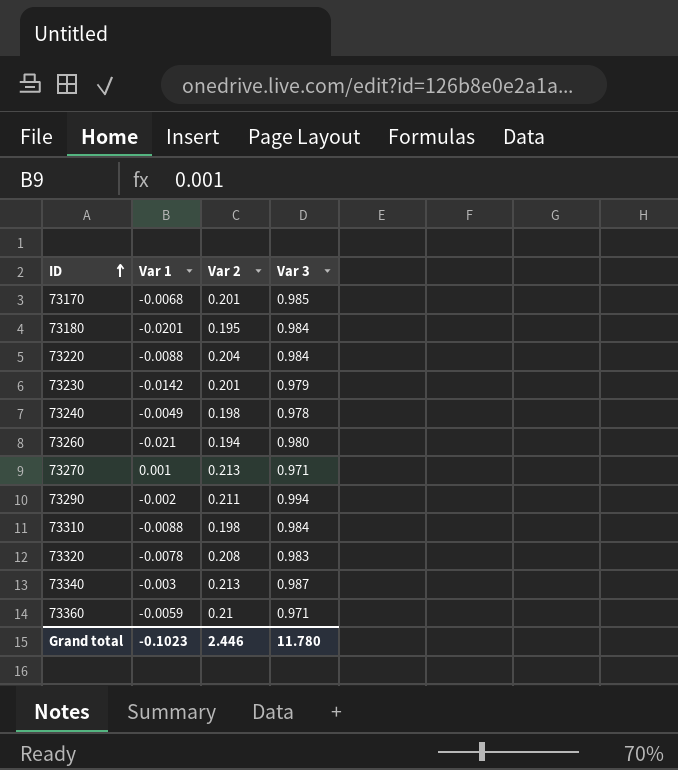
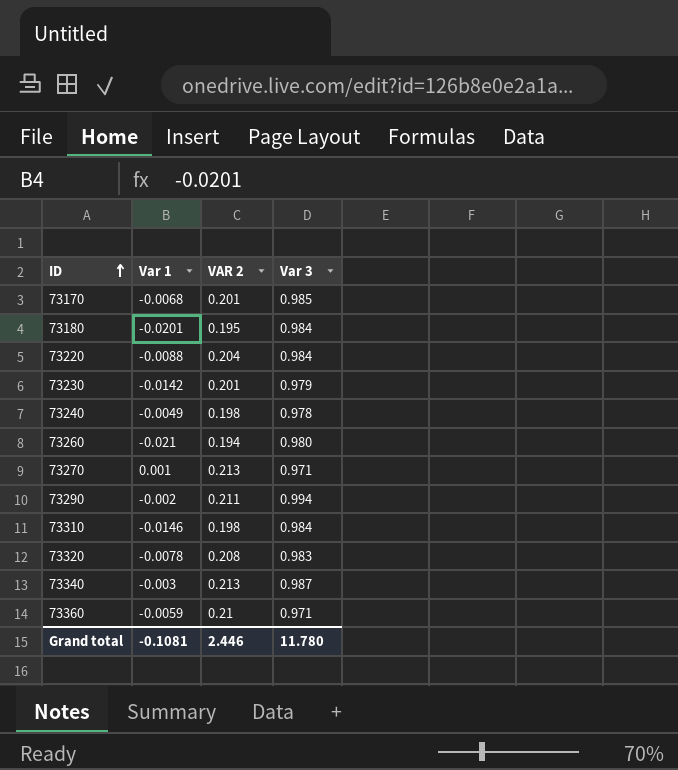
column name: Var 2 -> VAR 2
73310 | Var 1: -0.0088 -> -0.0146
Grand total | Var 1: -0.1023 -> -0.1081

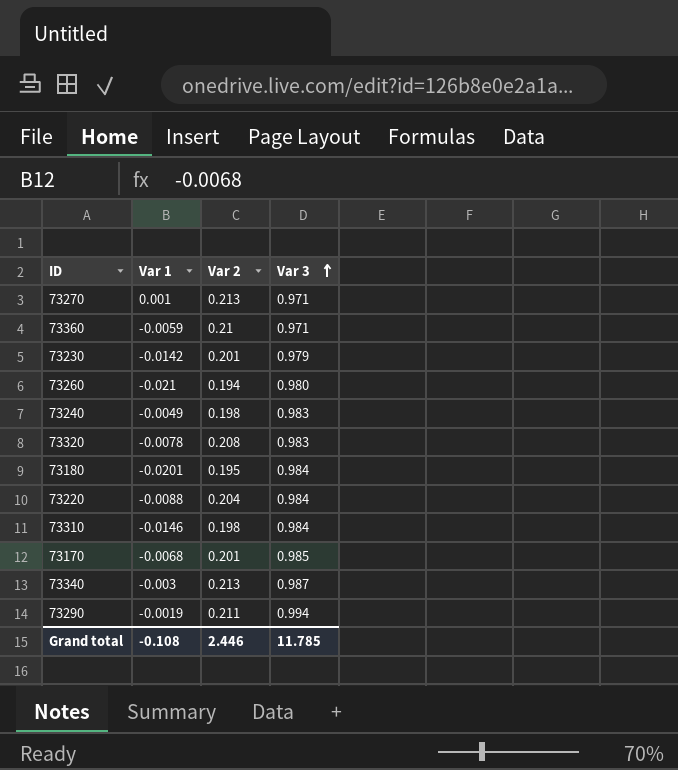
row order: ID ascending -> Var 3 ascending
column name: VAR 2 -> Var 2
73240 | Var 3: 0.978 -> 0.983
73290 | Var 1: -0.002 -> -0.0019
Grand total | Var 1: -0.1081 -> -0.108
Grand total | Var 3: 11.780 -> 11.785

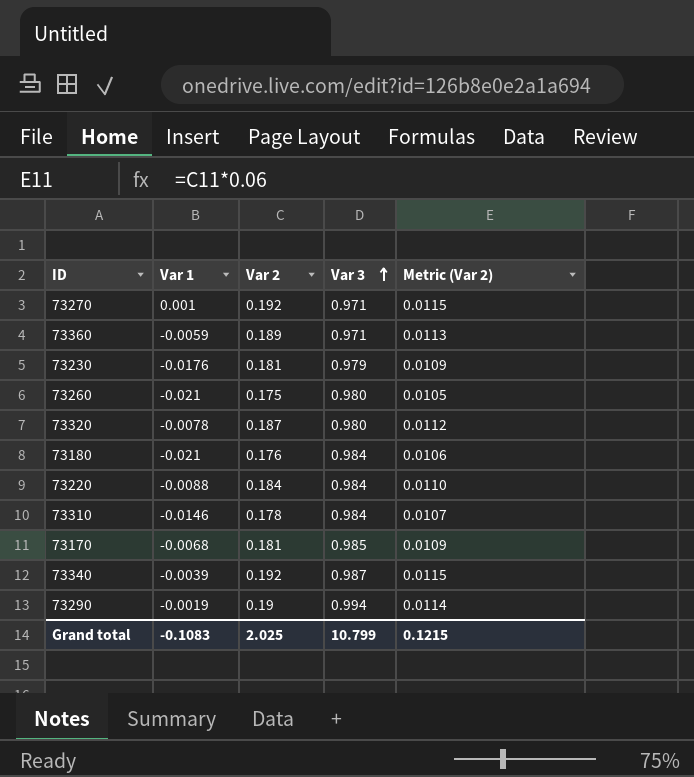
column Metric (Var 2) | formula: none -> [Var 2] * 0.06
row 73240: -0.0049 | 0.198 | 0.983 -> none
73270 | Var 2: 0.213 -> 0.192
73360 | Var 2: 0.21 -> 0.189
73230 | Var 1: -0.0142 -> -0.0176
73230 | Var 2: 0.201 -> 0.181
73260 | Var 2: 0.194 -> 0.175
73320 | Var 2: 0.208 -> 0.187
73320 | Var 3: 0.983 -> 0.980
73180 | Var 1: -0.0201 -> -0.021
73180 | Var 2: 0.195 -> 0.176
73220 | Var 2: 0.204 -> 0.184
73310 | Var 2: 0.198 -> 0.178
73170 | Var 2: 0.201 -> 0.181
73340 | Var 1: -0.003 -> -0.0039
73340 | Var 2: 0.213 -> 0.192
73290 | Var 2: 0.211 -> 0.19
Grand total | Var 1: -0.108 -> -0.1083
Grand total | Var 2: 2.446 -> 2.025
Grand total | Var 3: 11.785 -> 10.799

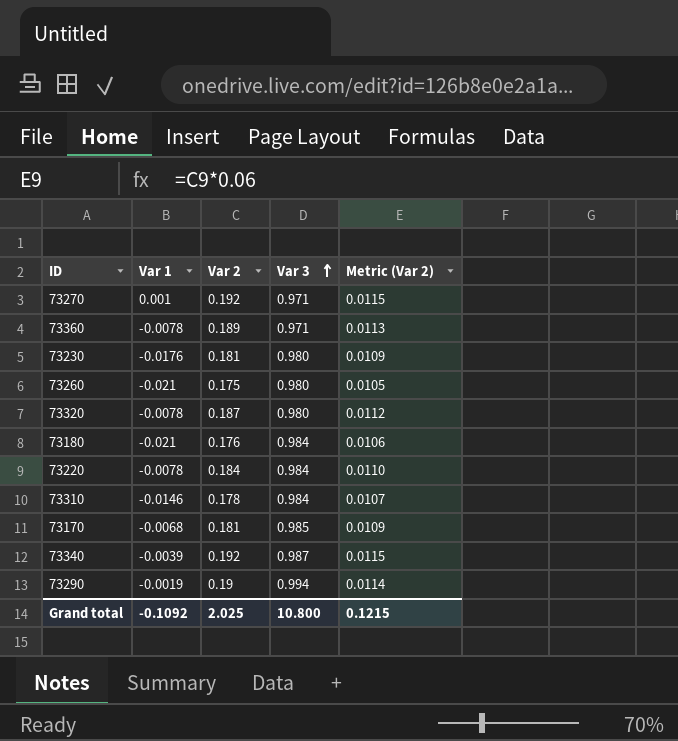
73360 | Var 1: -0.0059 -> -0.0078
73230 | Var 3: 0.979 -> 0.980
73220 | Var 1: -0.0088 -> -0.0078
Grand total | Var 1: -0.1083 -> -0.1092
Grand total | Var 3: 10.799 -> 10.800

